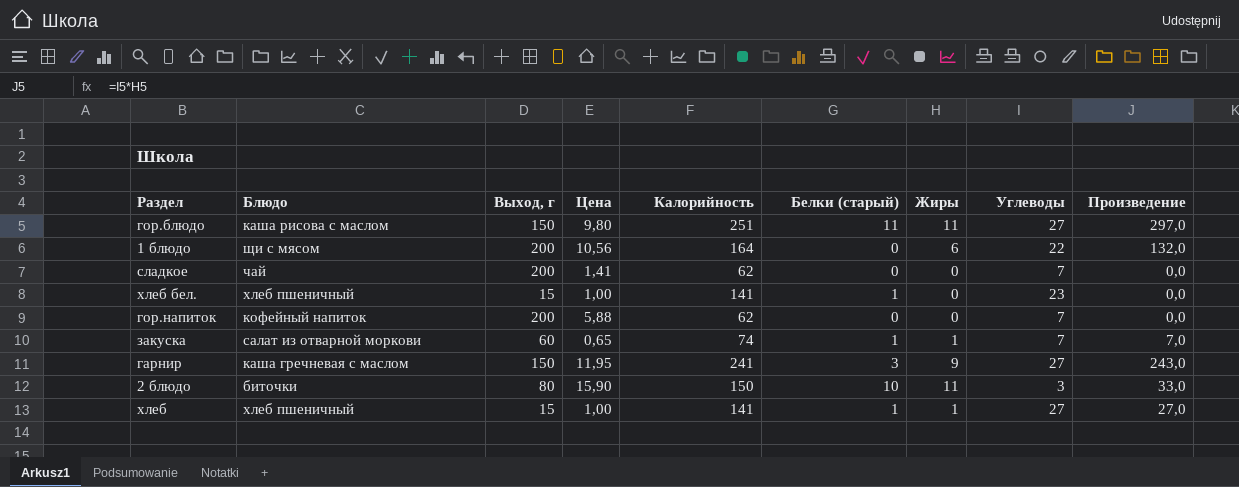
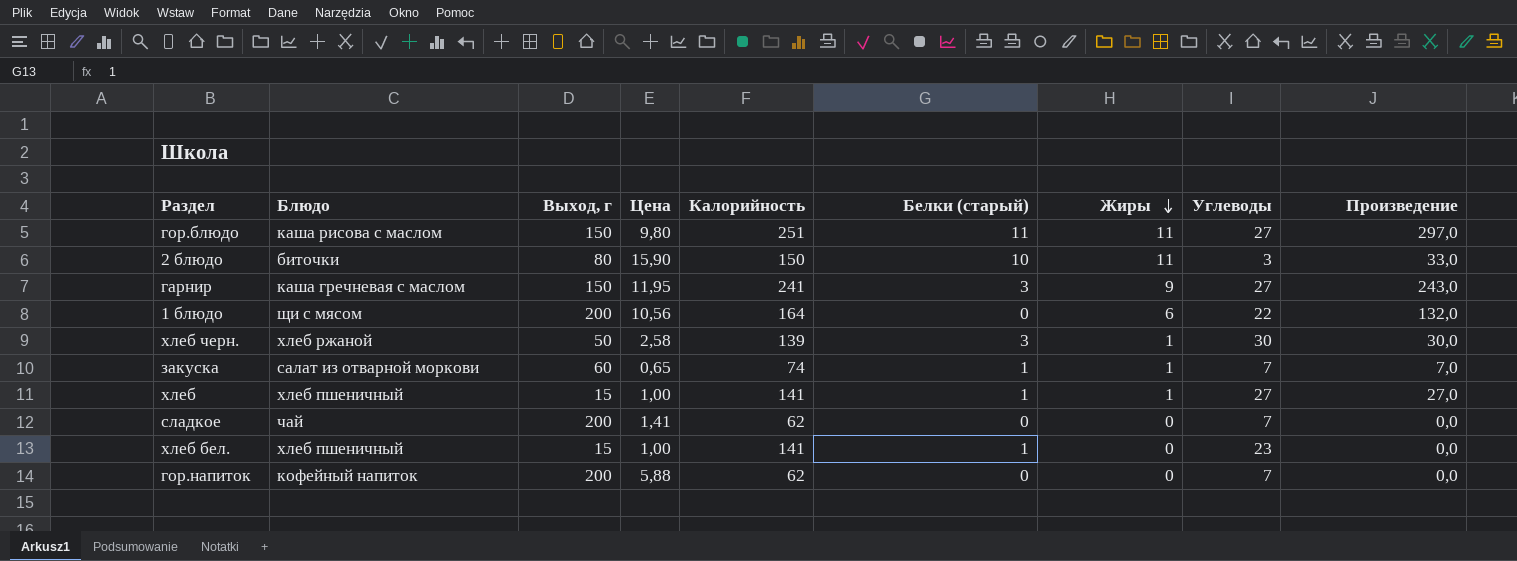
row order: none -> Жиры descending
row хлеб черн.: none -> хлеб ржаной | 50 | 2,58 | 139 | 3 | 1 | 30 | 30,0

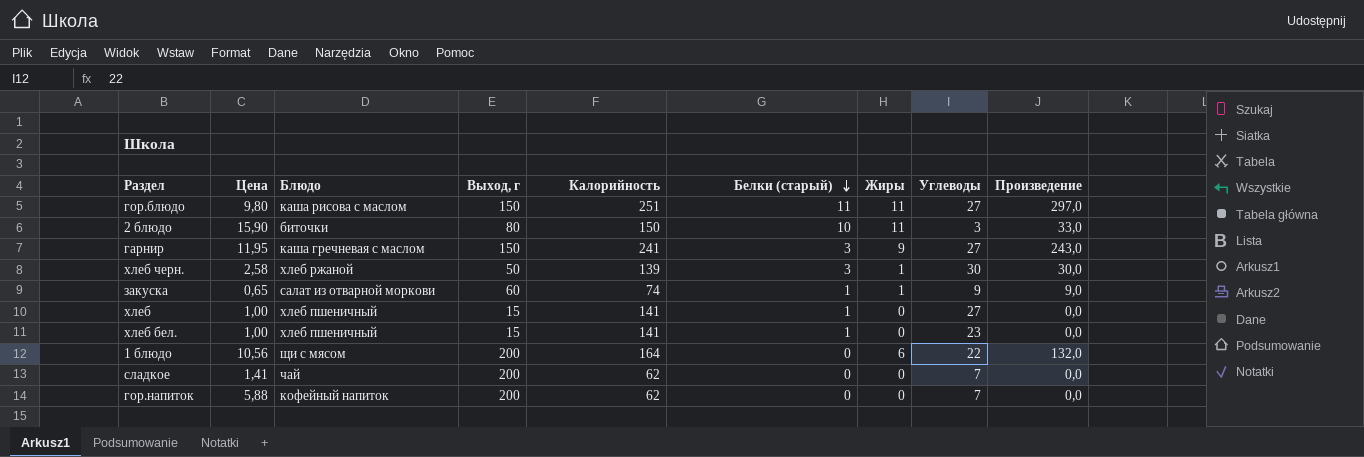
row order: Жиры descending -> Белки (старый) descending
column Цена | position: 4 -> 2
закуска | Углеводы: 7 -> 9
закуска | Произведение: 7,0 -> 9,0
хлеб | Жиры: 1 -> 0
хлеб | Произведение: 27,0 -> 0,0

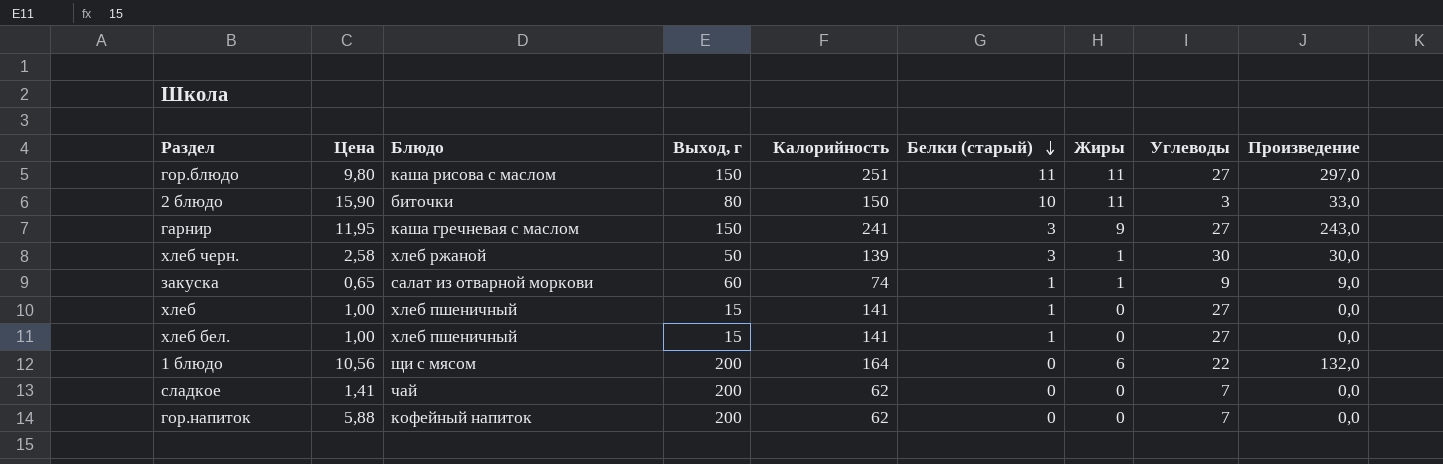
хлеб бел. | Углеводы: 23 -> 27

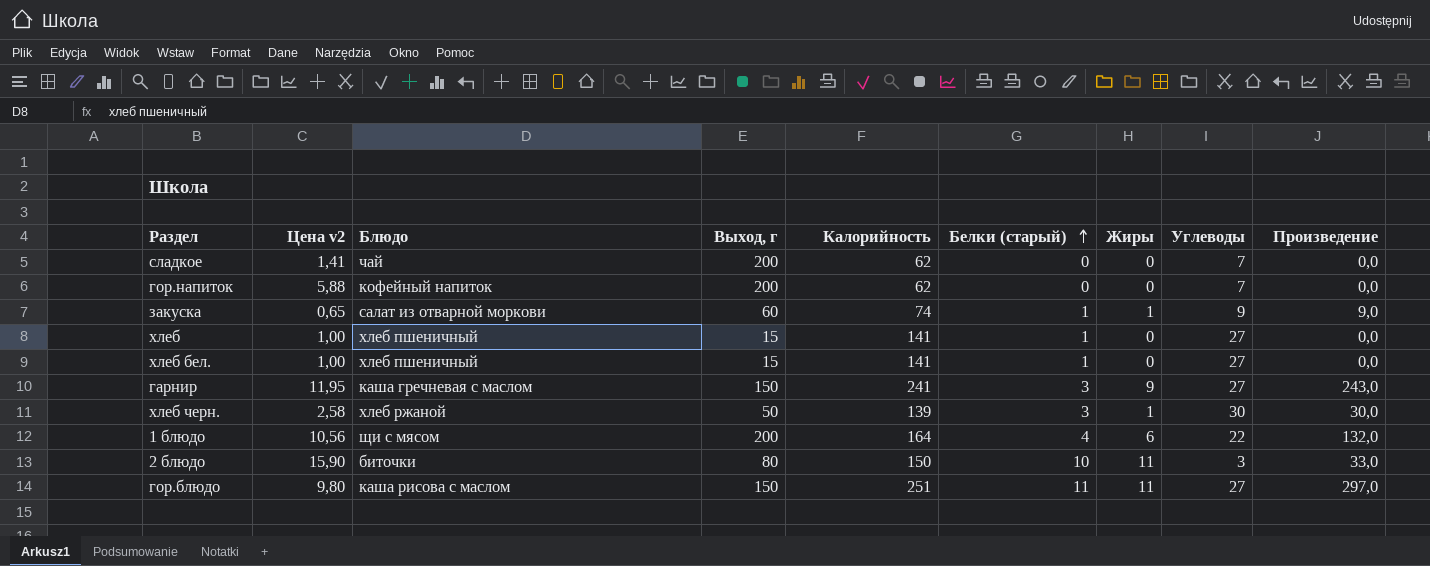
row order: Белки (старый) descending -> Белки (старый) ascending
column name: Цена -> Цена v2
1 блюдо | Белки (старый): 0 -> 4

